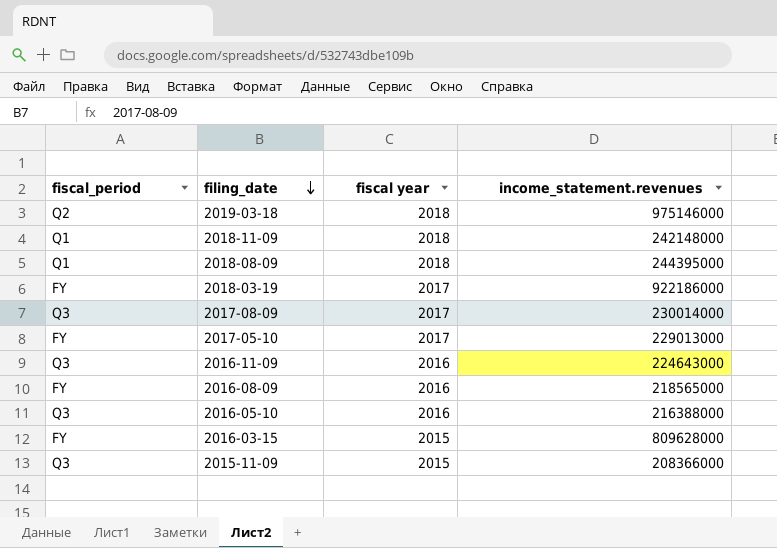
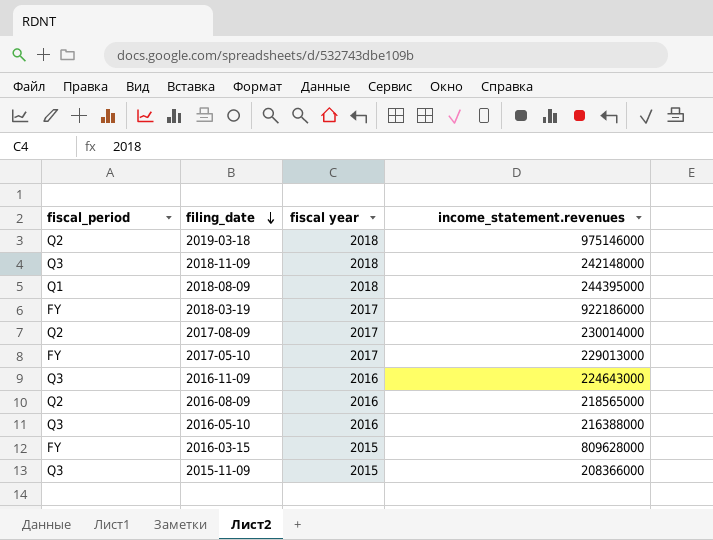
2018-11-09 | fiscal_period: Q1 -> Q3
2017-08-09 | fiscal_period: Q3 -> Q2
2016-08-09 | fiscal_period: FY -> Q2

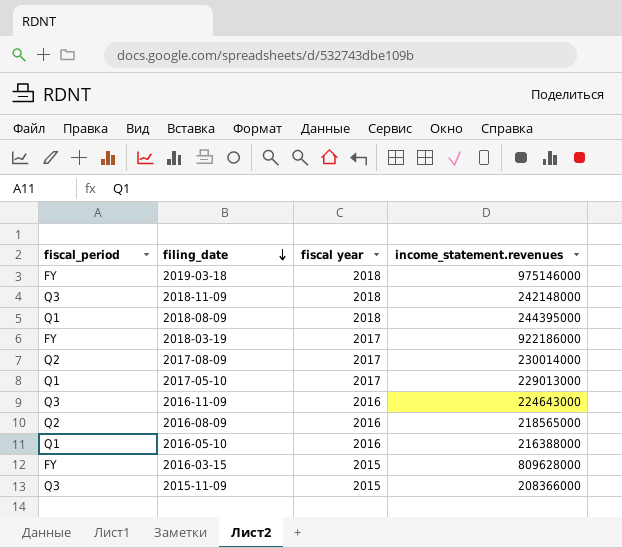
2019-03-18 | fiscal_period: Q2 -> FY
2017-05-10 | fiscal_period: FY -> Q1
2016-05-10 | fiscal_period: Q3 -> Q1

